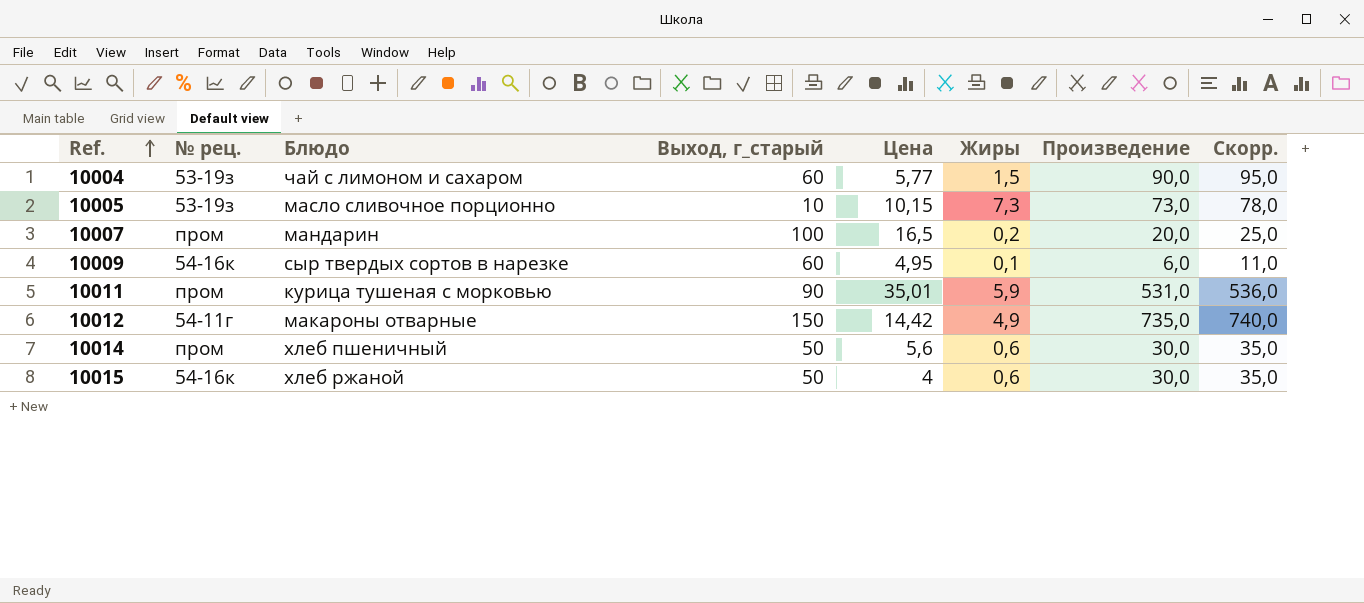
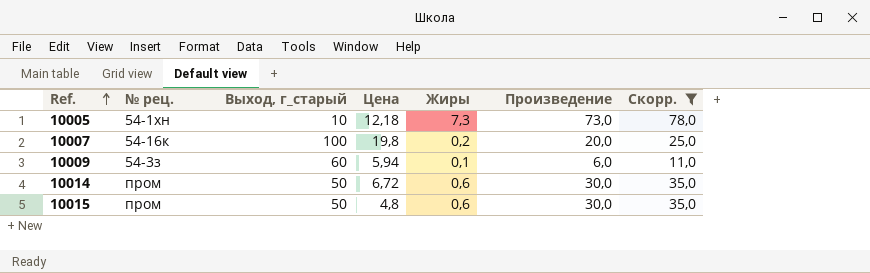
filter: none -> Скорр. <= 78,0
column Блюдо | position: 3 -> none
10005 | № рец.: 53-19з -> 54-1хн
10005 | Цена: 10,15 -> 12,18
10007 | № рец.: пром -> 54-16к
10007 | Цена: 16,5 -> 19,8
10009 | № рец.: 54-16к -> 54-3з
10009 | Цена: 4,95 -> 5,94
10014 | Цена: 5,6 -> 6,72
10015 | № рец.: 54-16к -> пром
10015 | Цена: 4 -> 4,8

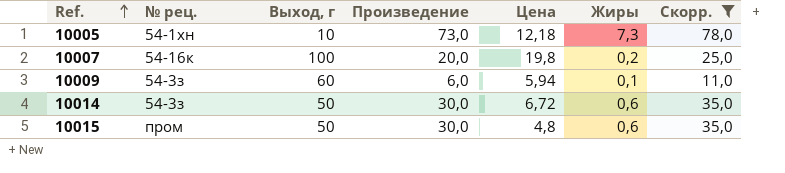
column name: Выход, г_старый -> Выход, г
column Произведение | position: 6 -> 4
10014 | № рец.: пром -> 54-3з

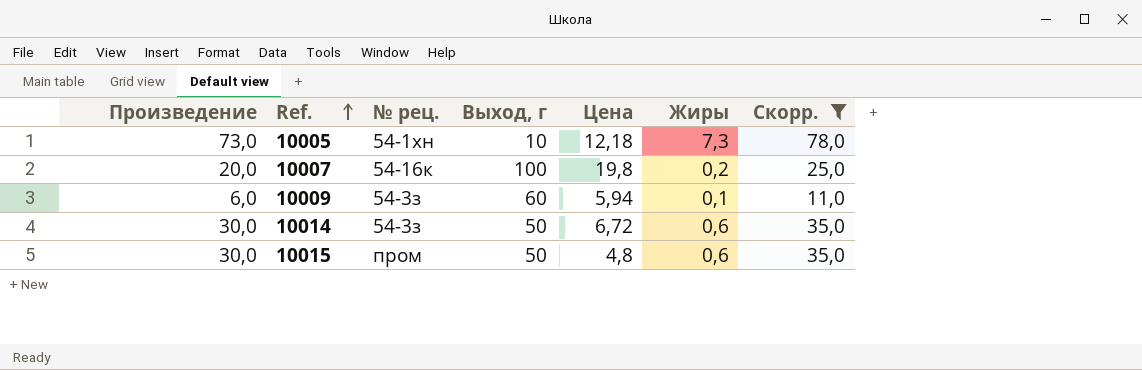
column Произведение | position: 4 -> 1

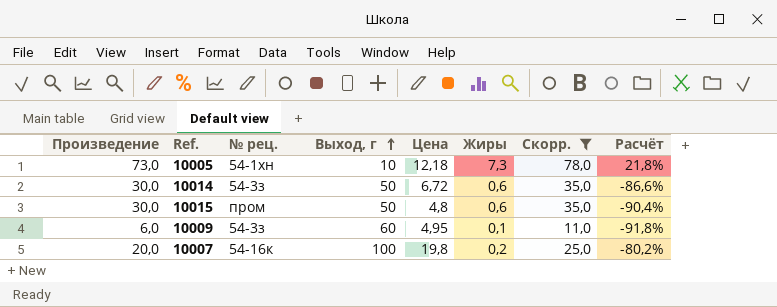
row order: Ref. ascending -> Выход, г ascending
column Расчёт | formula: none -> ([Цена] - [Выход, г]) / [Выход, г]
10009 | Цена: 5,94 -> 4,95

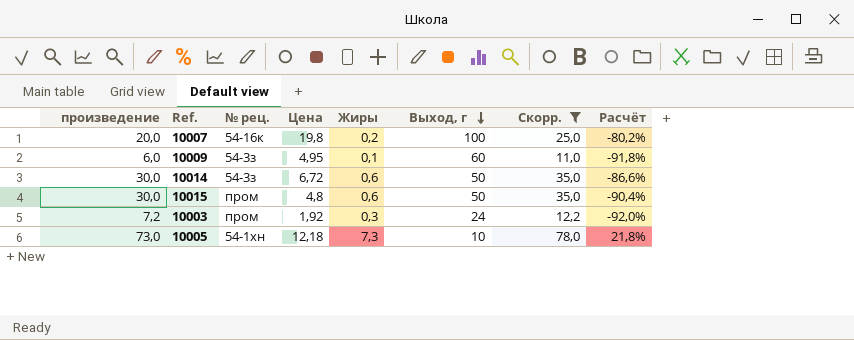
row order: Выход, г ascending -> Выход, г descending
column name: Произведение -> произведение
column Выход, г | position: 4 -> 6
row 10003: none -> 7,2 | пром | 1,92 | 0,3 | 24 | 12,2 | -92,0%

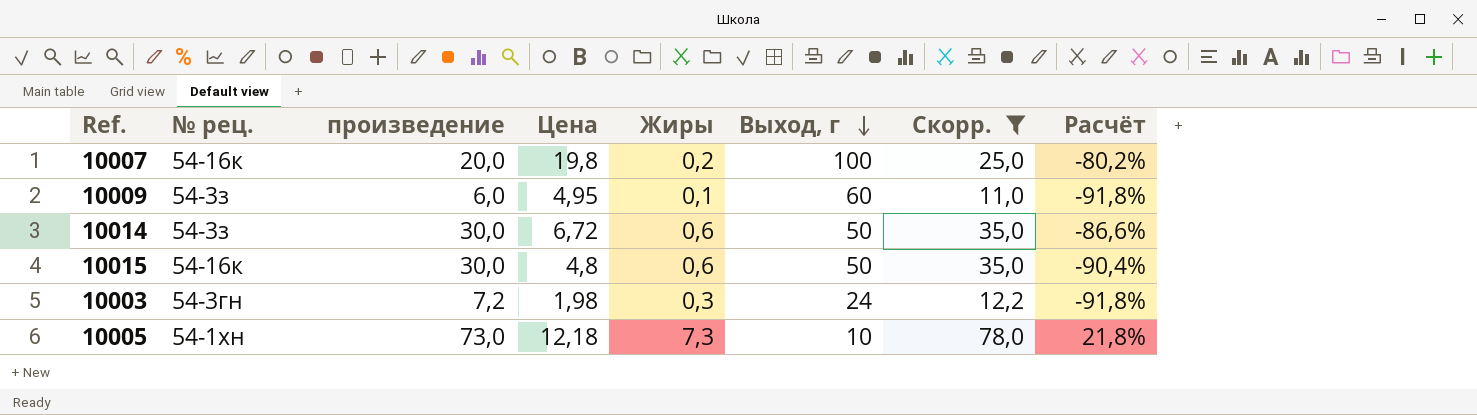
column произведение | position: 1 -> 3
10015 | № рец.: пром -> 54-16к
10003 | № рец.: пром -> 54-3гн
10003 | Цена: 1,92 -> 1,98
10003 | Расчёт: -92,0% -> -91,8%

